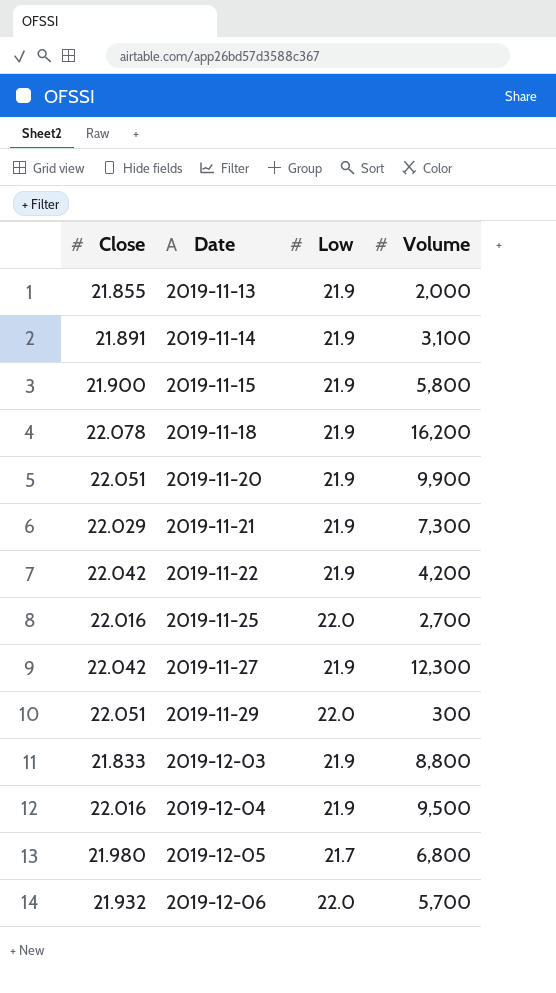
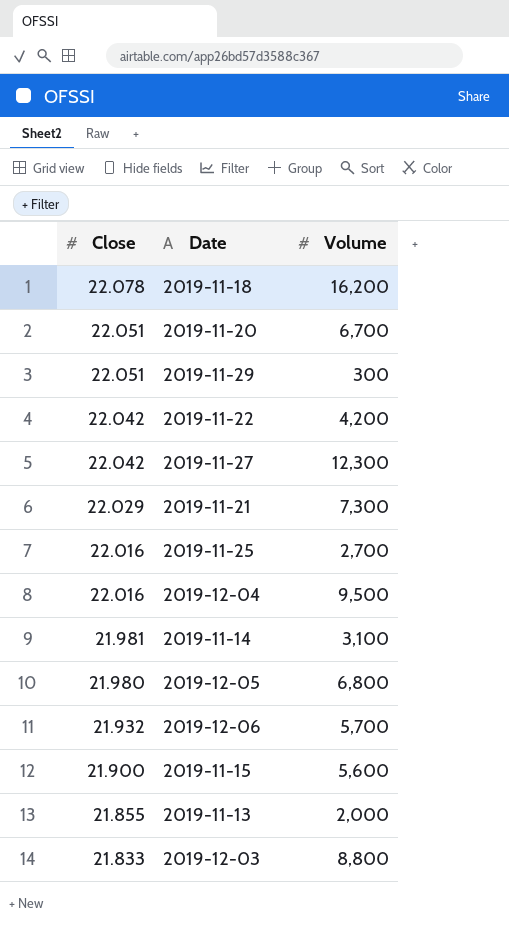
row order: Date ascending -> Close descending
column Low | position: 3 -> none
2019-11-20 | Volume: 9,900 -> 6,700
2019-11-14 | Close: 21.891 -> 21.981
2019-11-15 | Volume: 5,800 -> 5,600

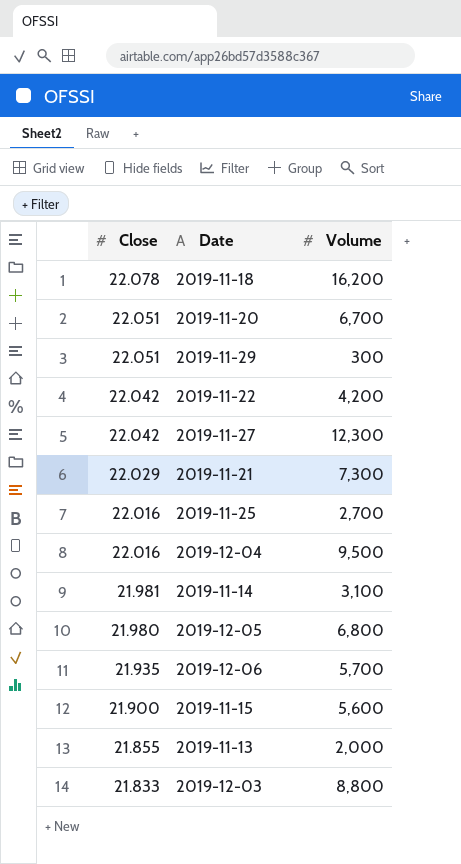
2019-12-06 | Close: 21.932 -> 21.935

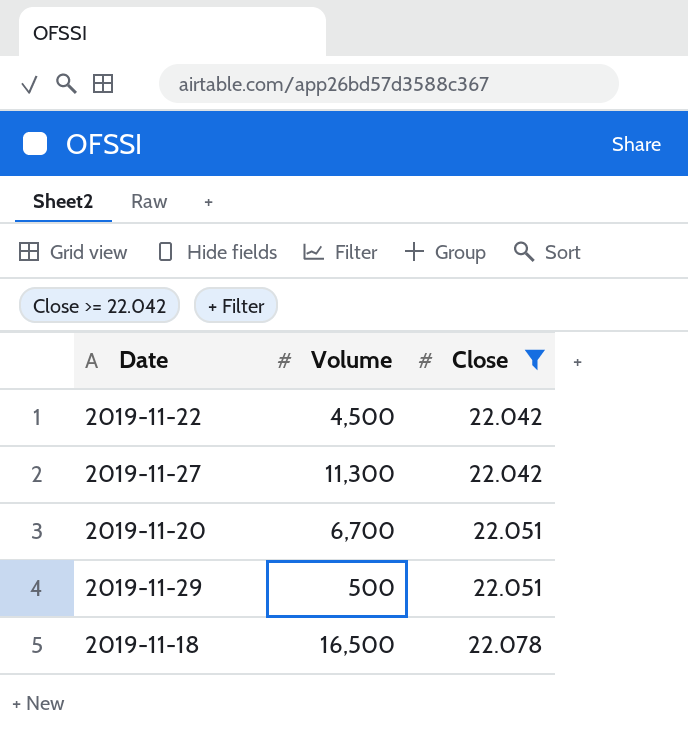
filter: none -> Close >= 22.042
row order: Close descending -> Close ascending
column Close | position: 1 -> 3
2019-11-22 | Volume: 4,200 -> 4,500
2019-11-27 | Volume: 12,300 -> 11,300
2019-11-29 | Volume: 300 -> 500
2019-11-18 | Volume: 16,200 -> 16,500

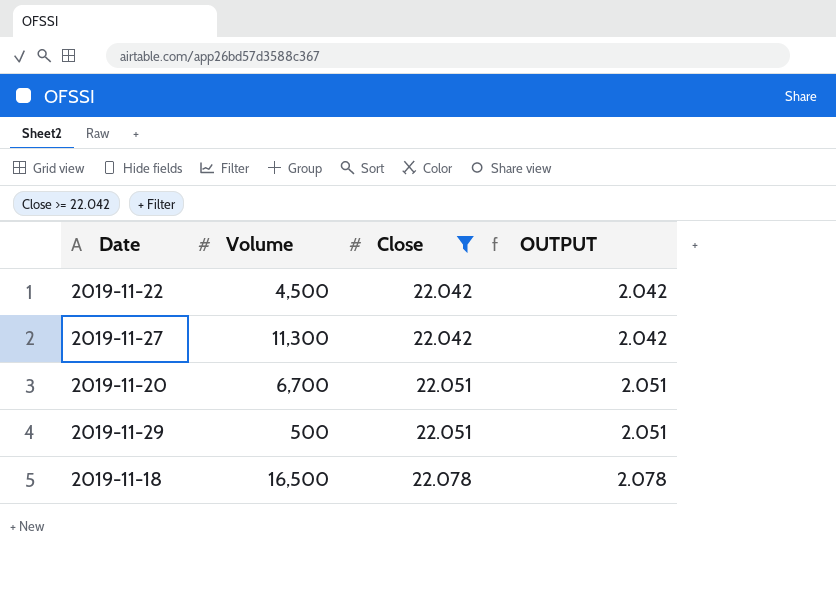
column OUTPUT | formula: none -> [Close] - 20

